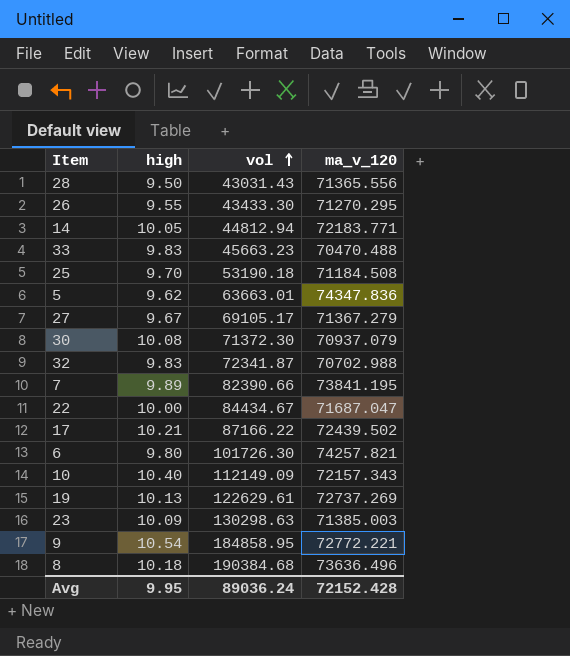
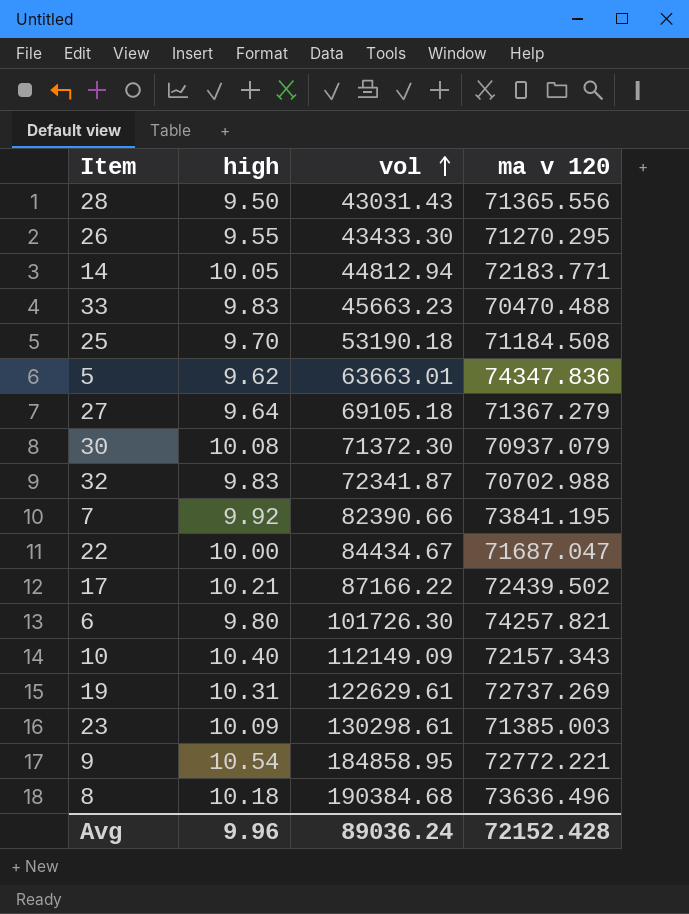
column name: ma_v_120 -> ma v 120
27 | high: 9.67 -> 9.64
27 | vol: 69105.17 -> 69105.18
7 | high: 9.89 -> 9.92
19 | high: 10.13 -> 10.31
23 | vol: 130298.63 -> 130298.61
Avg | high: 9.95 -> 9.96

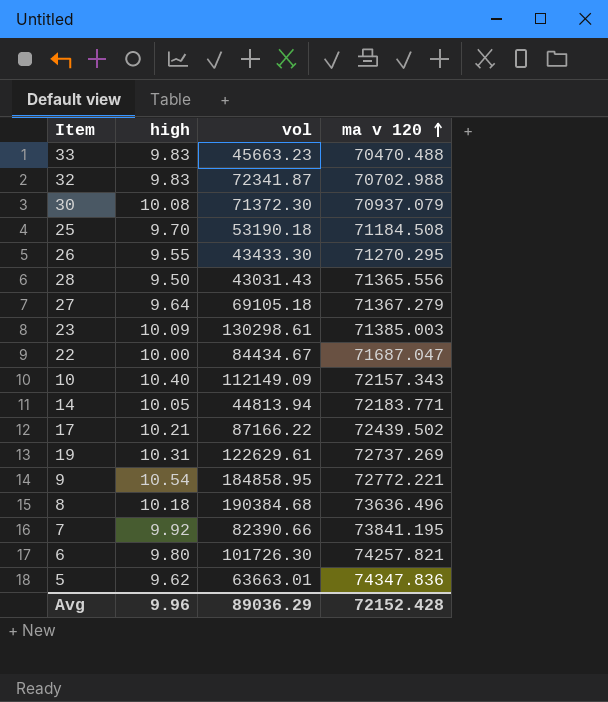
row order: vol ascending -> ma v 120 ascending
14 | vol: 44812.94 -> 44813.94
Avg | vol: 89036.24 -> 89036.29

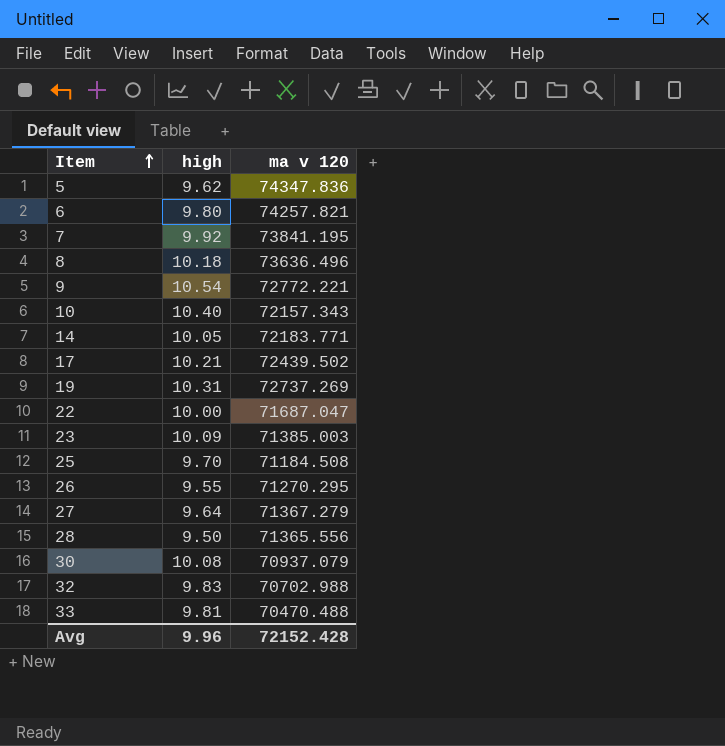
row order: ma v 120 ascending -> Item ascending
column vol | position: 3 -> none
33 | high: 9.83 -> 9.81

